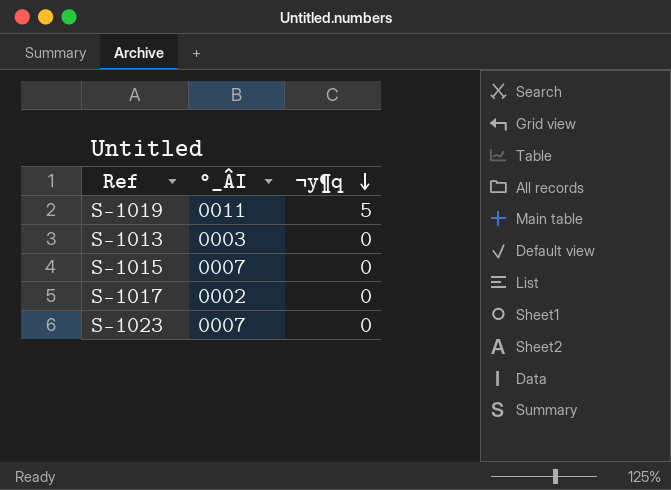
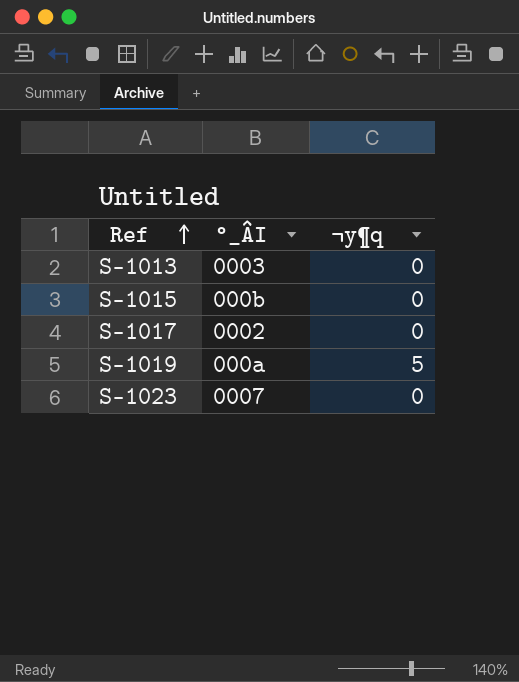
row order: ¬y¶q descending -> Ref ascending
S-1015 | °_ÂI: 0007 -> 000b
S-1019 | °_ÂI: 0011 -> 000a

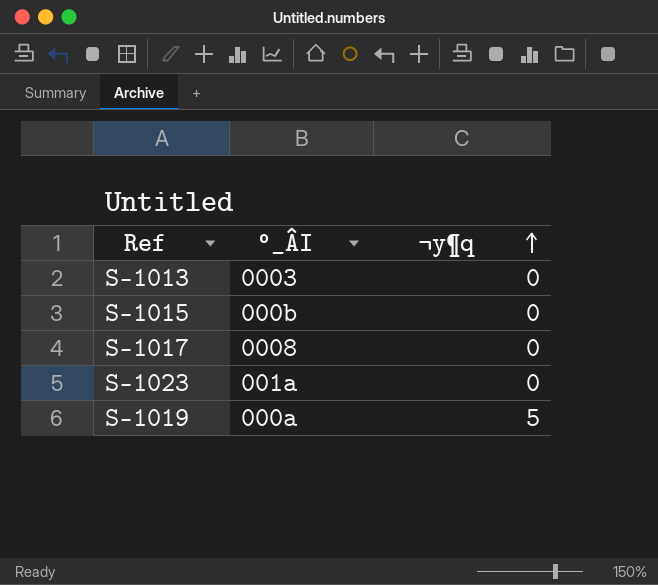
row order: Ref ascending -> ¬y¶q ascending
S-1017 | °_ÂI: 0002 -> 0008
S-1023 | °_ÂI: 0007 -> 001a

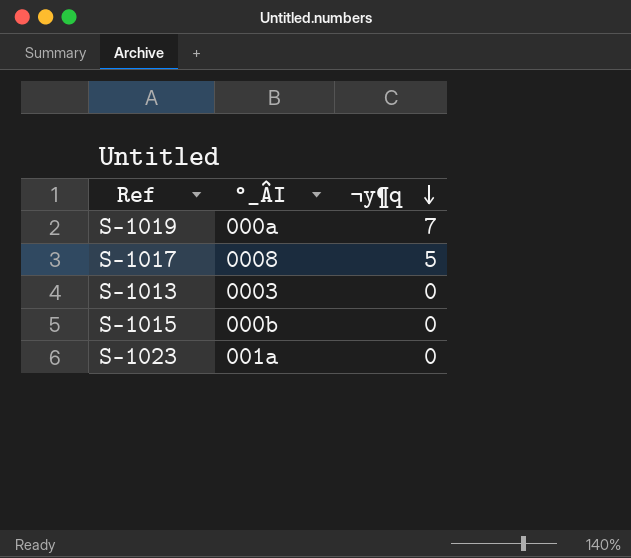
row order: ¬y¶q ascending -> ¬y¶q descending
S-1019 | ¬y¶q: 5 -> 7
S-1017 | ¬y¶q: 0 -> 5

